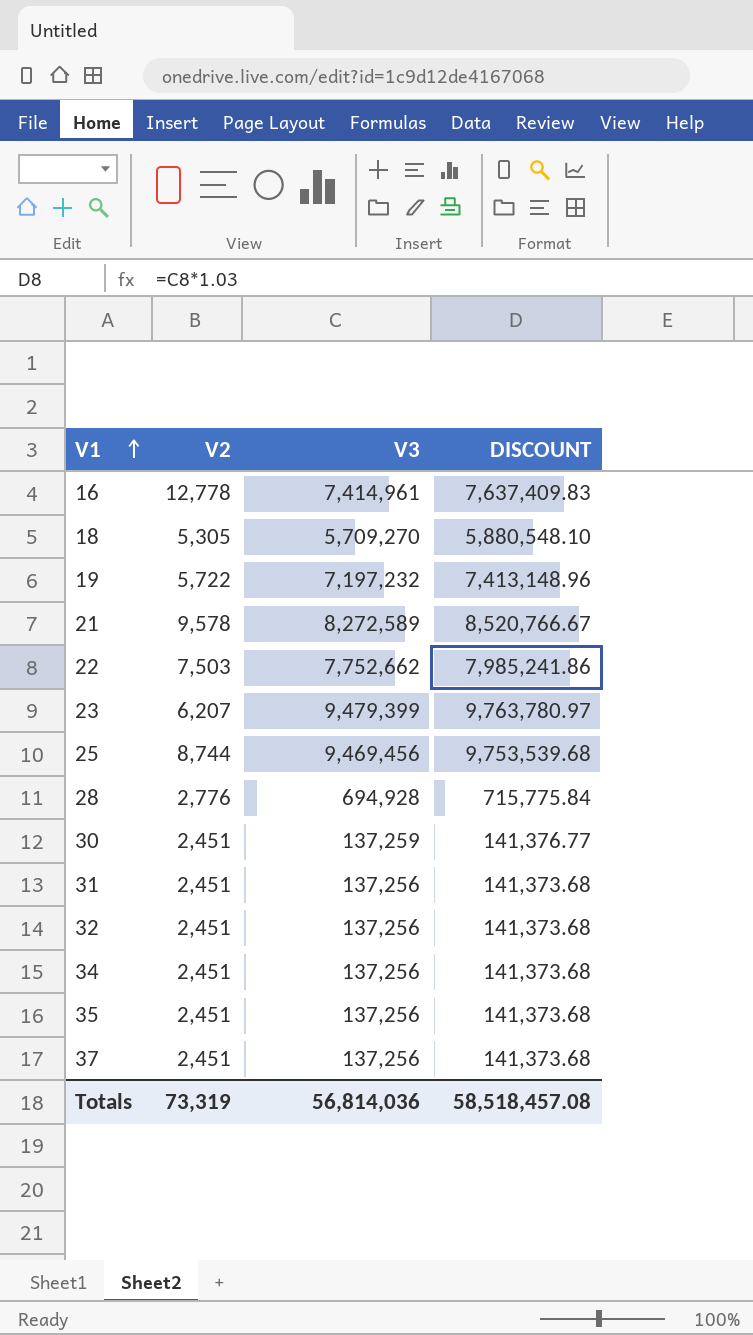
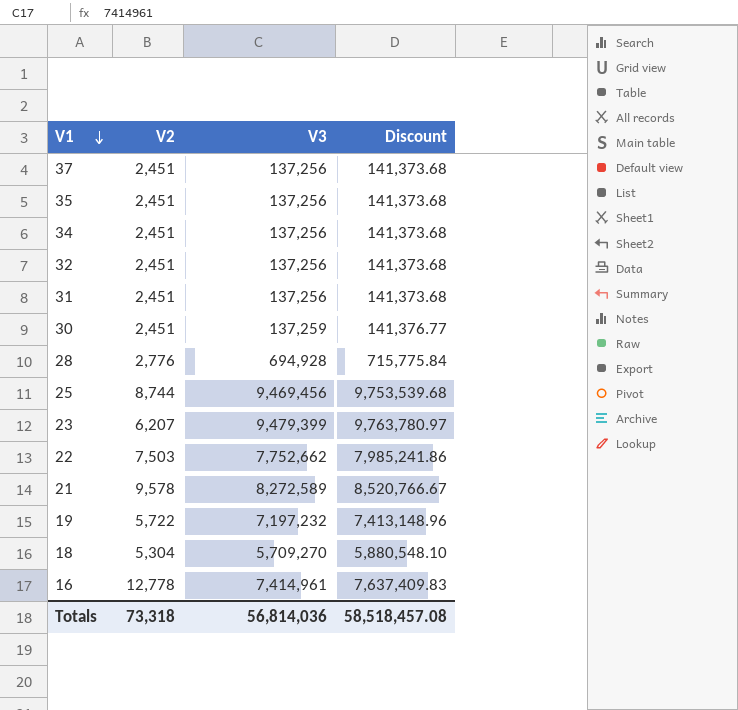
row order: V1 ascending -> V1 descending
column name: DISCOUNT -> Discount
18 | V2: 5,305 -> 5,304
Totals | V2: 73,319 -> 73,318

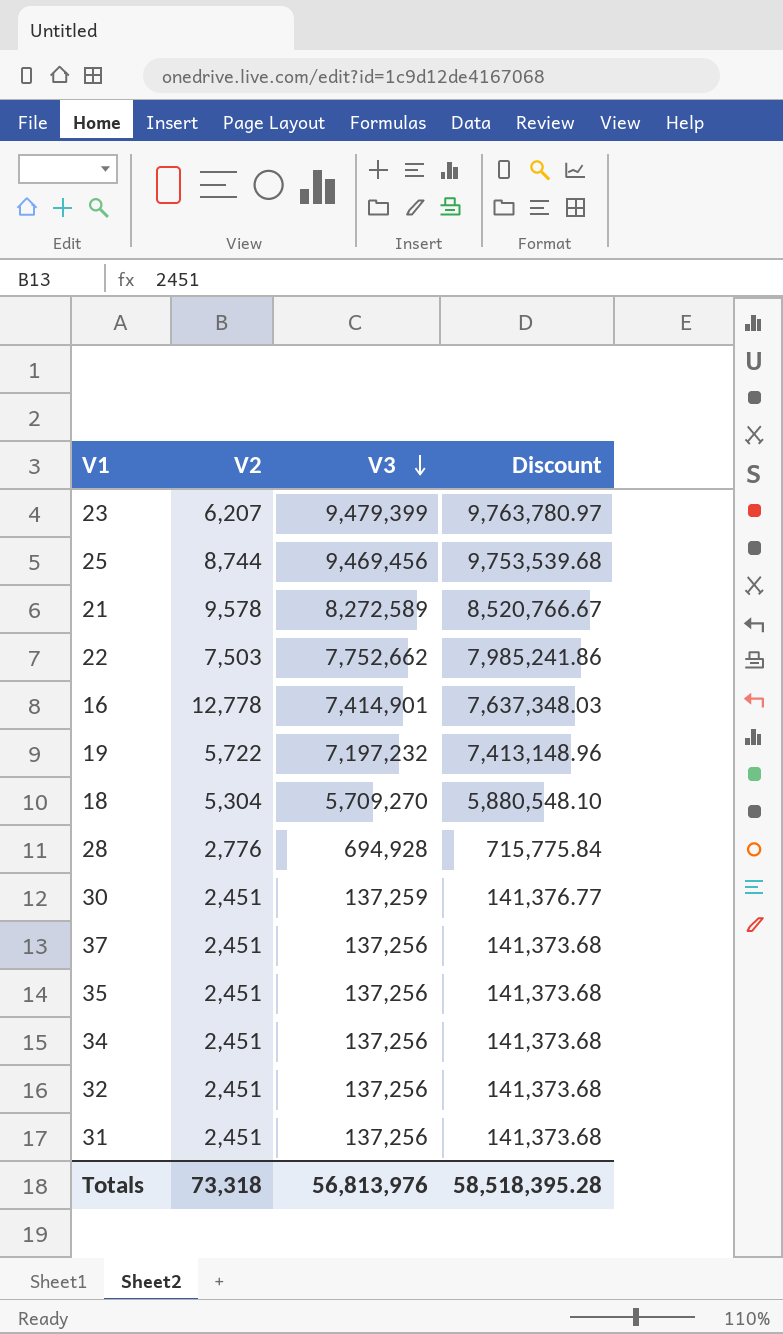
row order: V1 descending -> V3 descending
16 | V3: 7,414,961 -> 7,414,901
16 | Discount: 7,637,409.83 -> 7,637,348.03
Totals | V3: 56,814,036 -> 56,813,976
Totals | Discount: 58,518,457.08 -> 58,518,395.28

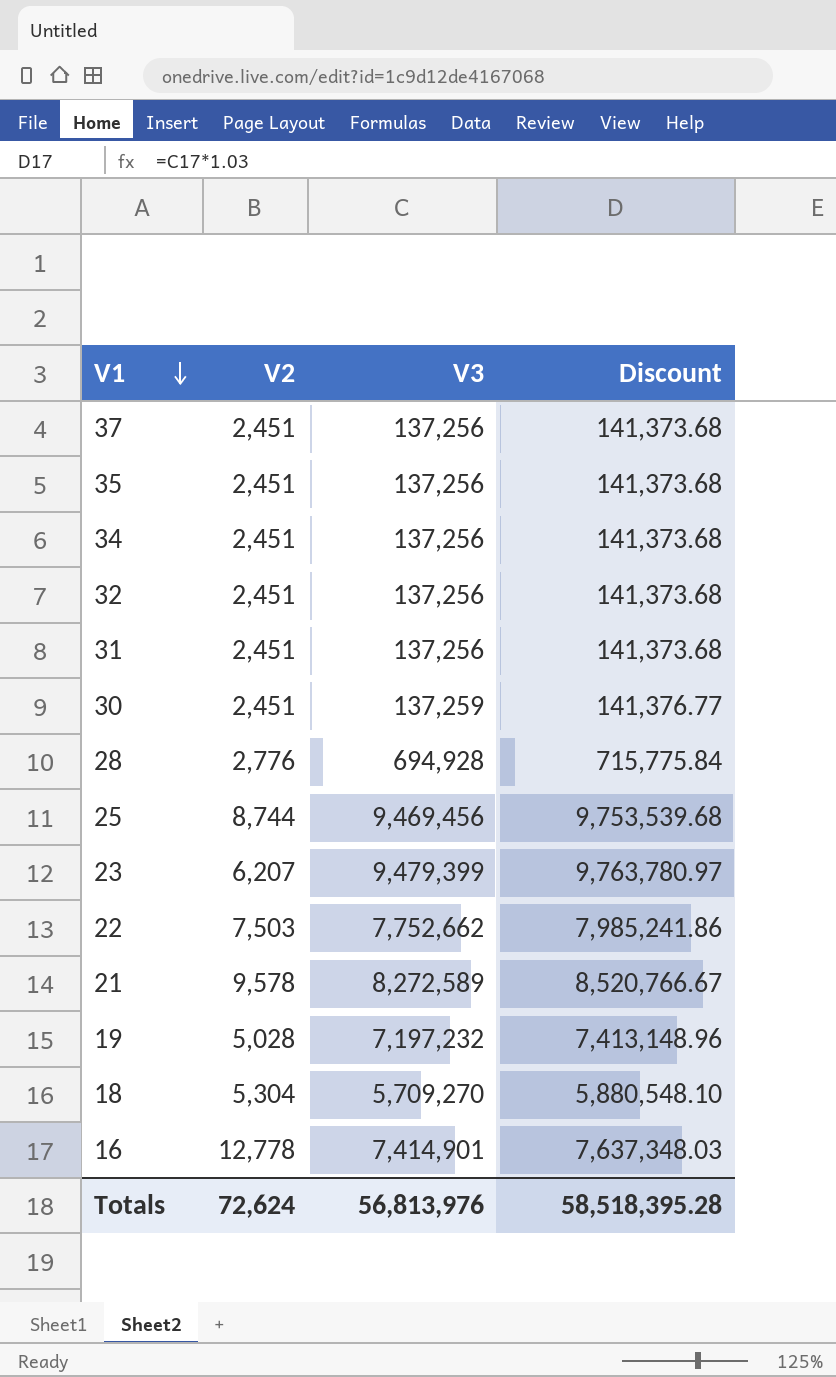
row order: V3 descending -> V1 descending
19 | V2: 5,722 -> 5,028
Totals | V2: 73,318 -> 72,624

